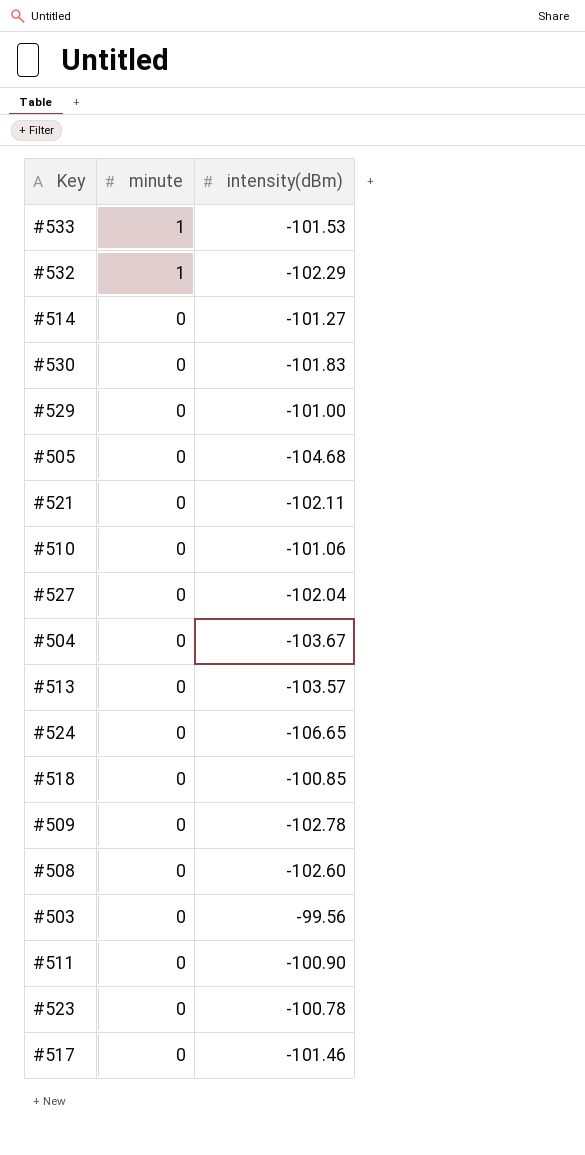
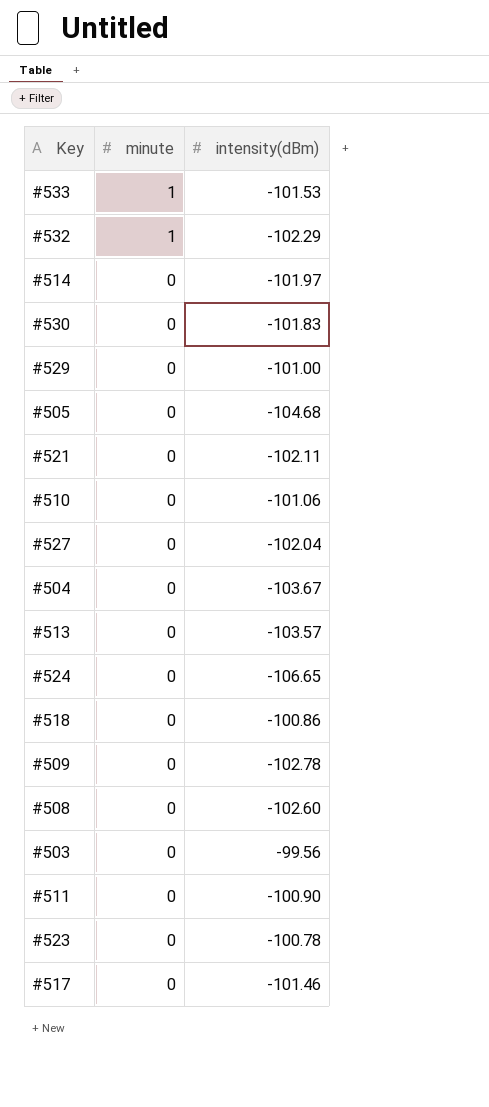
#514 | intensity(dBm): -101.27 -> -101.97
#518 | intensity(dBm): -100.85 -> -100.86

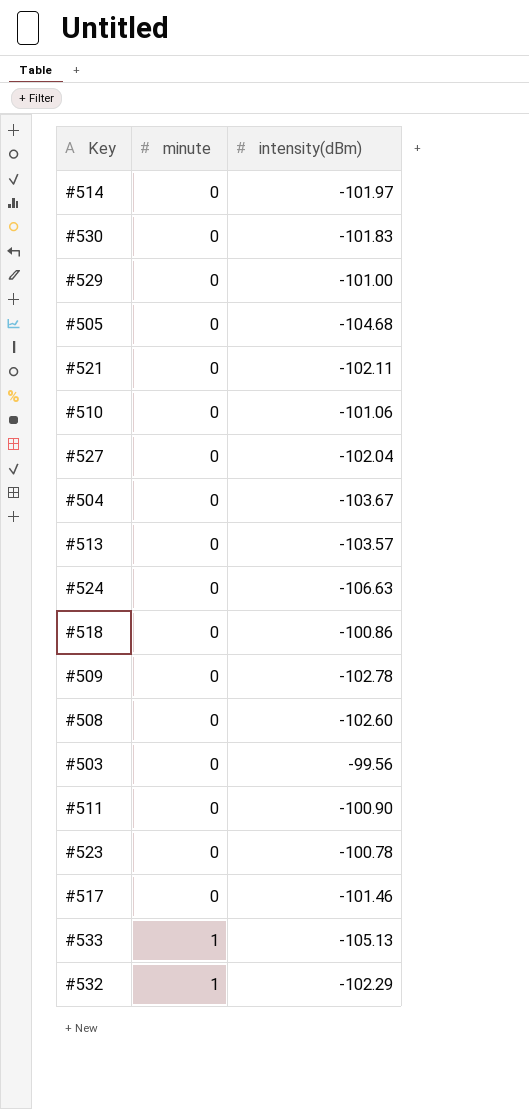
row order: minute descending -> minute ascending
#524 | intensity(dBm): -106.65 -> -106.63
#533 | intensity(dBm): -101.53 -> -105.13

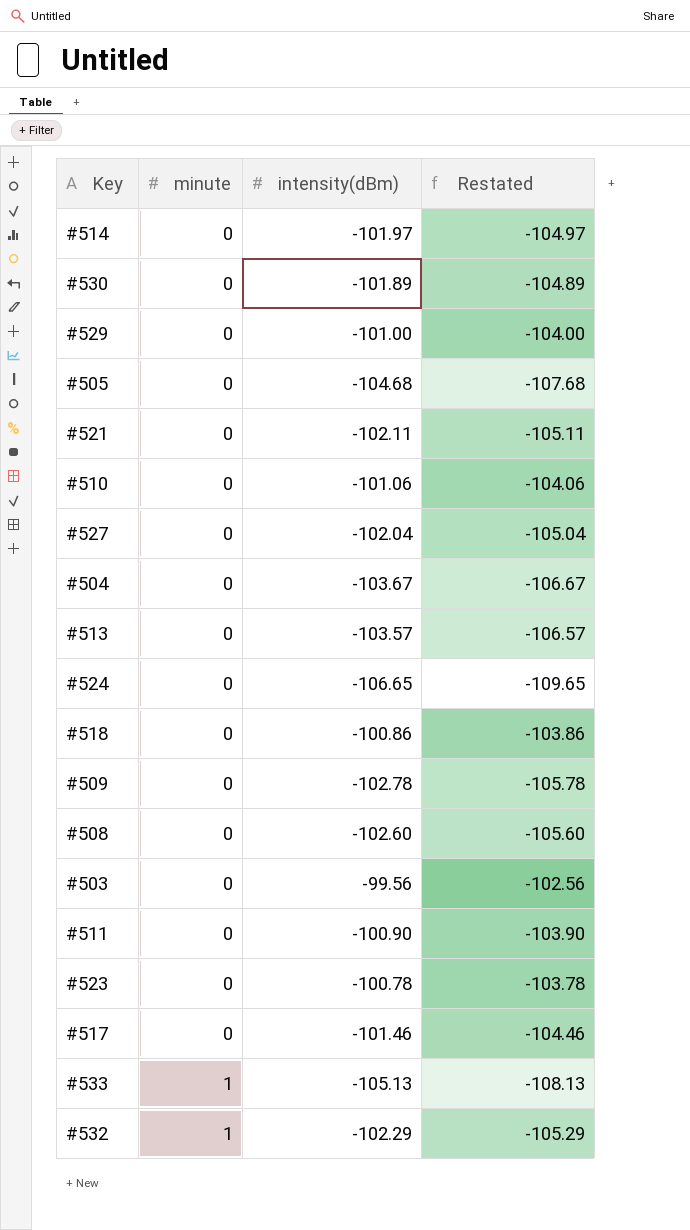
column Restated | formula: none -> [intensity(dBm)] - 3
#530 | intensity(dBm): -101.83 -> -101.89
#524 | intensity(dBm): -106.63 -> -106.65

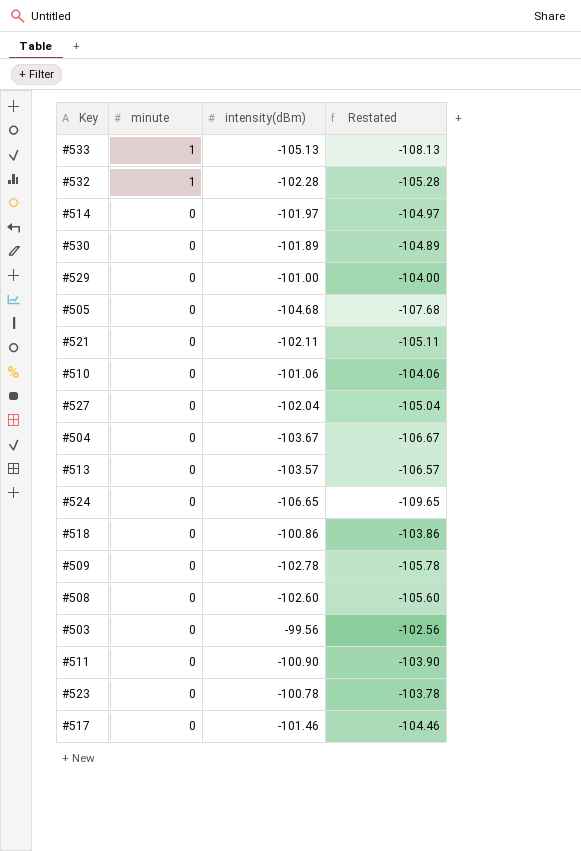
row order: minute ascending -> minute descending
#532 | intensity(dBm): -102.29 -> -102.28
#532 | Restated: -105.29 -> -105.28

